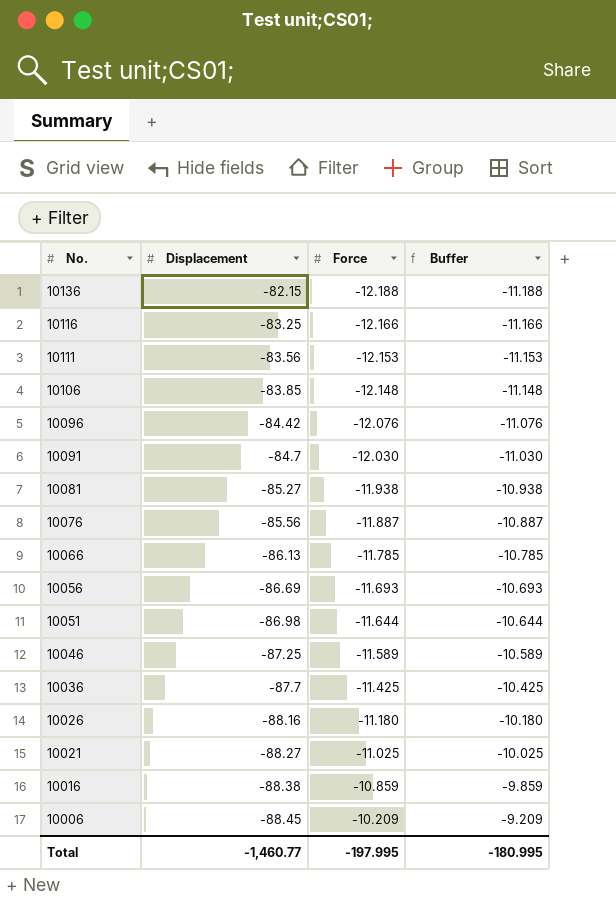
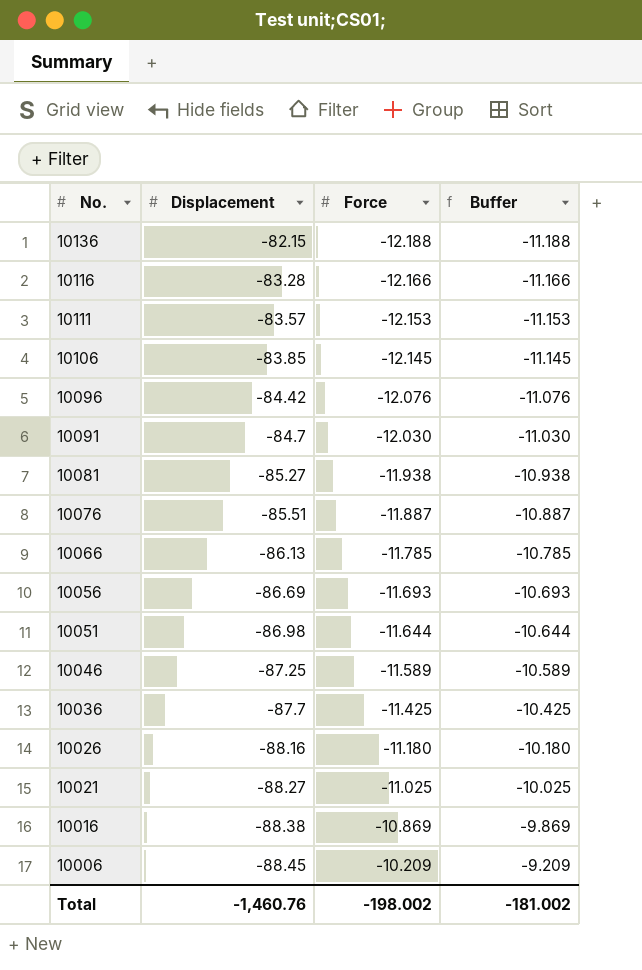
10116 | Displacement: -83.25 -> -83.28
10111 | Displacement: -83.56 -> -83.57
10106 | Force: -12.148 -> -12.145
10106 | Buffer: -11.148 -> -11.145
10076 | Displacement: -85.56 -> -85.51
10016 | Force: -10.859 -> -10.869
10016 | Buffer: -9.859 -> -9.869
Total | Displacement: -1,460.77 -> -1,460.76
Total | Force: -197.995 -> -198.002
Total | Buffer: -180.995 -> -181.002

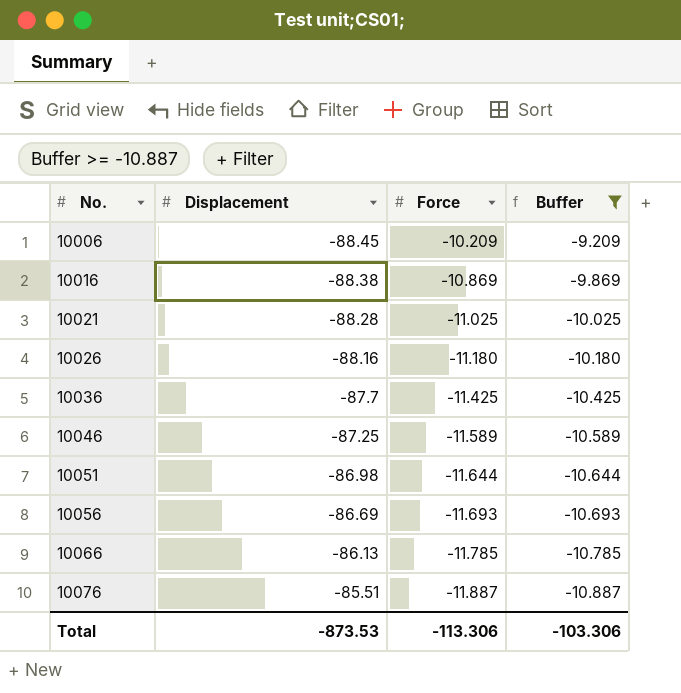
filter: none -> Buffer >= -10.887
row order: No. descending -> No. ascending
10021 | Displacement: -88.27 -> -88.28
Total | Displacement: -1,460.76 -> -873.53
Total | Force: -198.002 -> -113.306
Total | Buffer: -181.002 -> -103.306

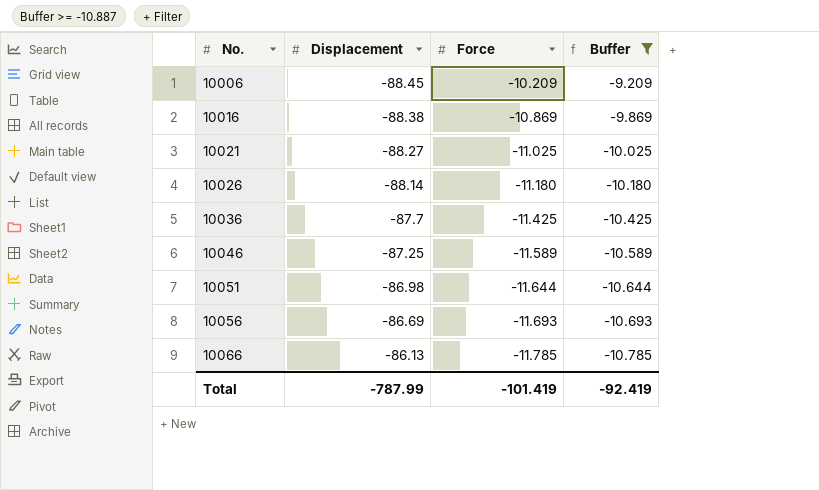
row 10076: -85.51 | -11.887 | -10.887 -> none
10021 | Displacement: -88.28 -> -88.27
10026 | Displacement: -88.16 -> -88.14
Total | Displacement: -873.53 -> -787.99
Total | Force: -113.306 -> -101.419
Total | Buffer: -103.306 -> -92.419

